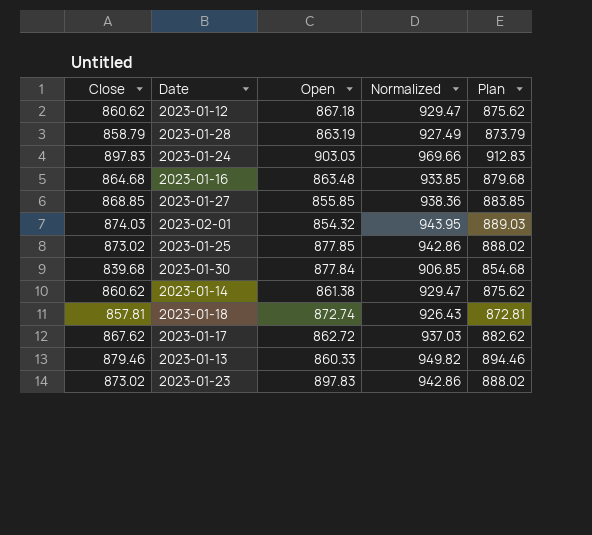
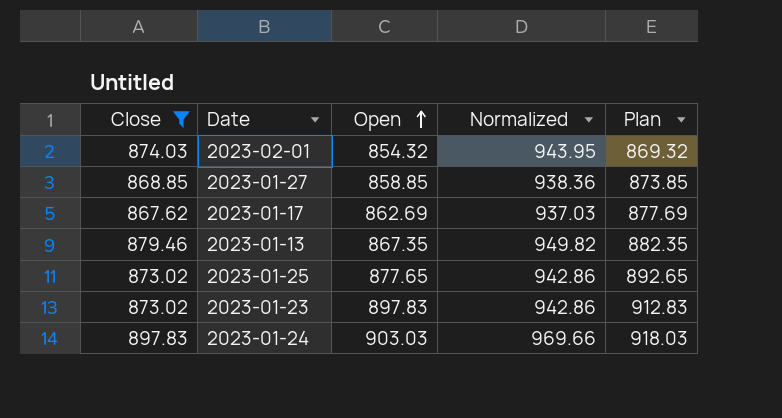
filter: none -> Close >= 867.62
row order: none -> Open ascending
column Plan | formula: [Close] + 15 -> [Open] + 15
2023-01-27 | Open: 855.85 -> 858.85
2023-01-17 | Open: 862.72 -> 862.69
2023-01-13 | Open: 860.33 -> 867.35
2023-01-25 | Open: 877.85 -> 877.65

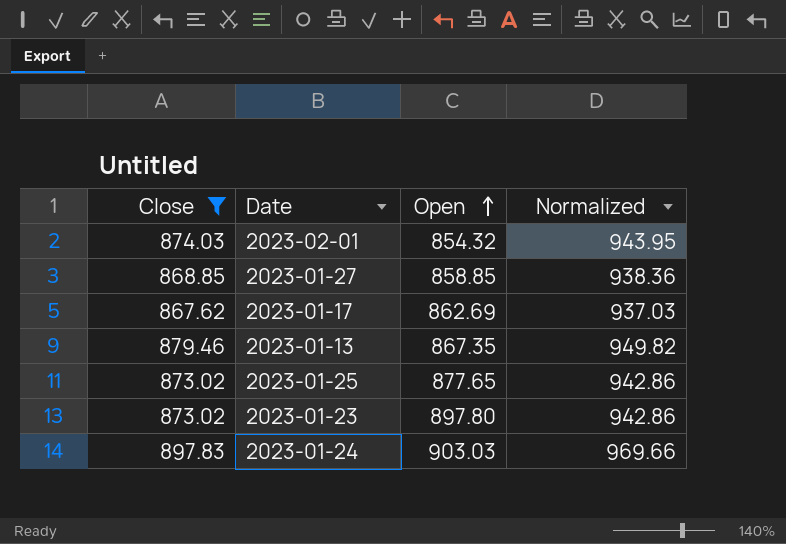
column Plan | formula: [Open] + 15 -> none
2023-01-23 | Open: 897.83 -> 897.80

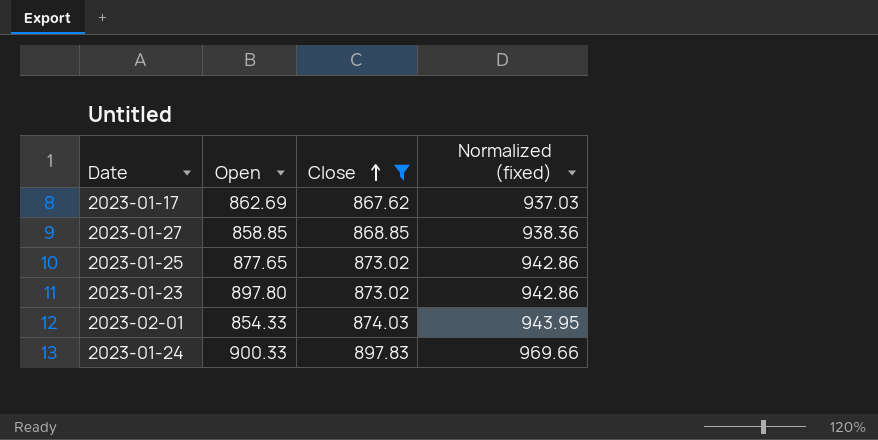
row order: Open ascending -> Close ascending
column Close | position: 1 -> 3
column name: Normalized -> Normalized (fixed)
row 2023-01-13: 879.46 | 867.35 | 949.82 -> none
2023-02-01 | Open: 854.32 -> 854.33
2023-01-24 | Open: 903.03 -> 900.33

